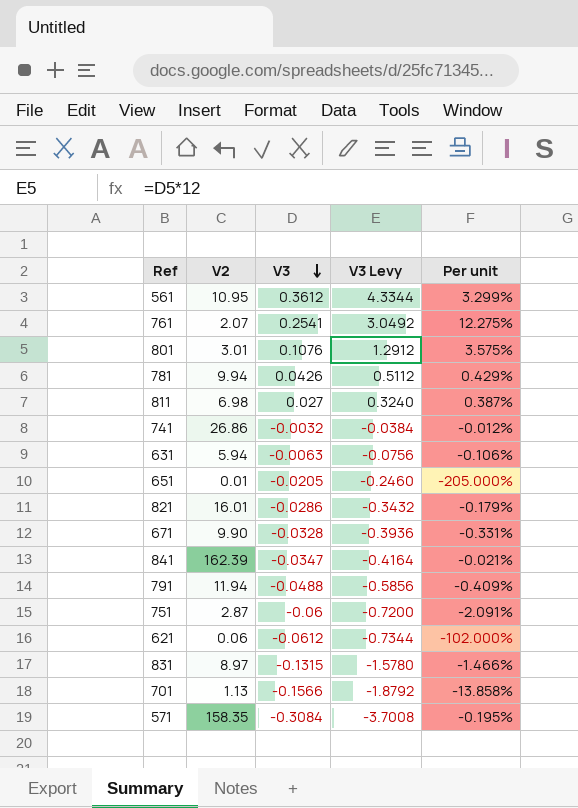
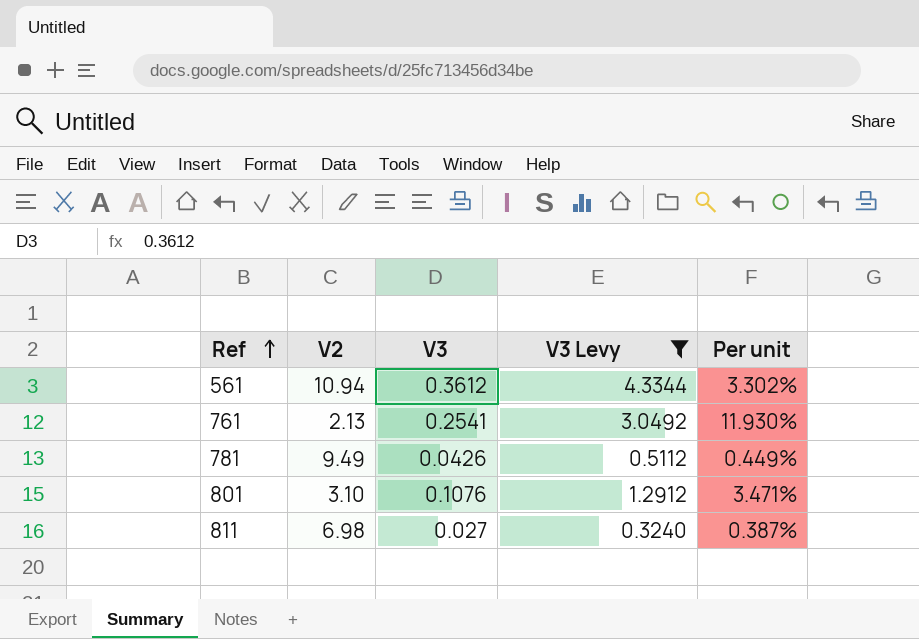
filter: none -> V3 Levy >= 0.3240
row order: V3 descending -> Ref ascending
561 | V2: 10.95 -> 10.94
561 | Per unit: 3.299% -> 3.302%
761 | V2: 2.07 -> 2.13
761 | Per unit: 12.275% -> 11.930%
781 | V2: 9.94 -> 9.49
781 | Per unit: 0.429% -> 0.449%
801 | V2: 3.01 -> 3.10
801 | Per unit: 3.575% -> 3.471%

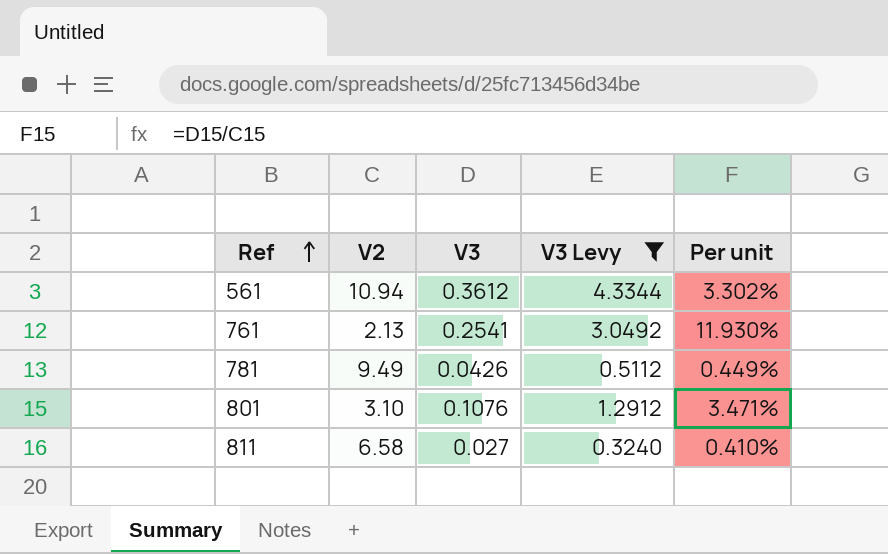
811 | V2: 6.98 -> 6.58
811 | Per unit: 0.387% -> 0.410%

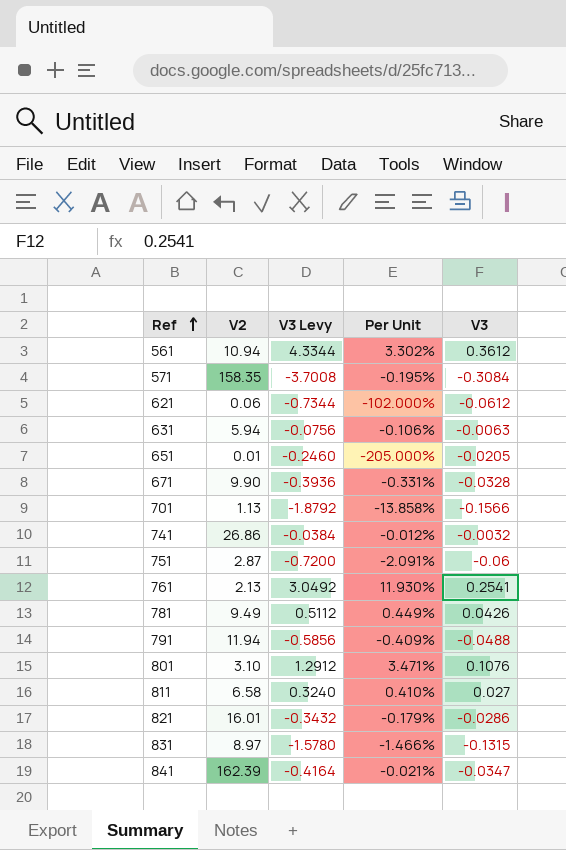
filter: V3 Levy >= 0.3240 -> none
column name: Per unit -> Per Unit
column V3 | position: 3 -> 5

